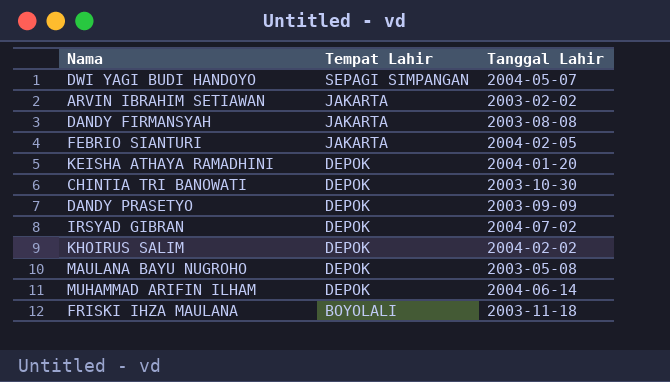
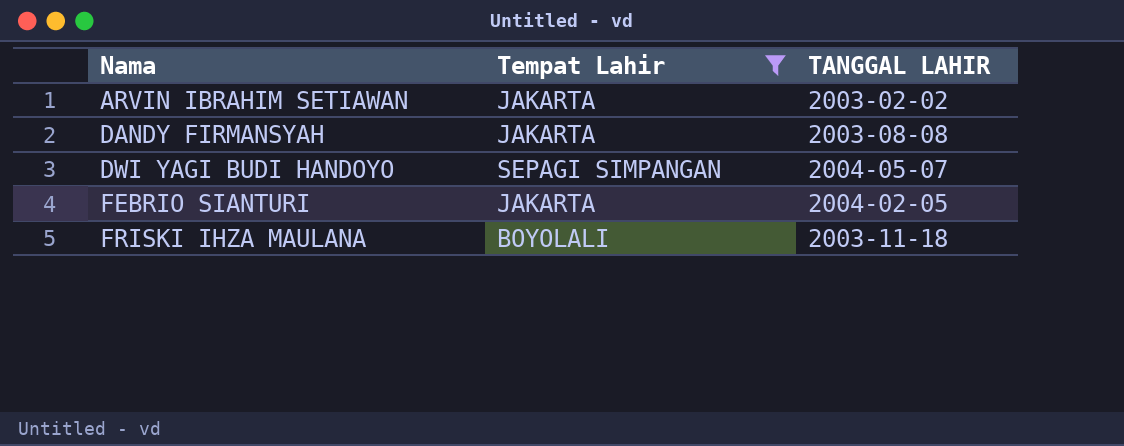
filter: none -> Tempat Lahir != DEPOK
row order: Tempat Lahir descending -> Nama ascending
column name: Tanggal Lahir -> TANGGAL LAHIR

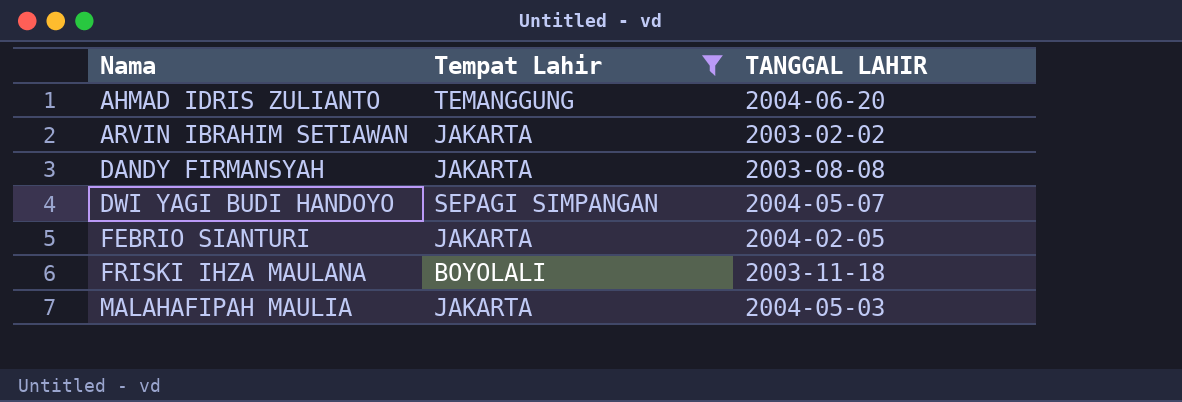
row AHMAD IDRIS ZULIANTO: none -> TEMANGGUNG | 2004-06-20
row MALAHAFIPAH MAULIA: none -> JAKARTA | 2004-05-03

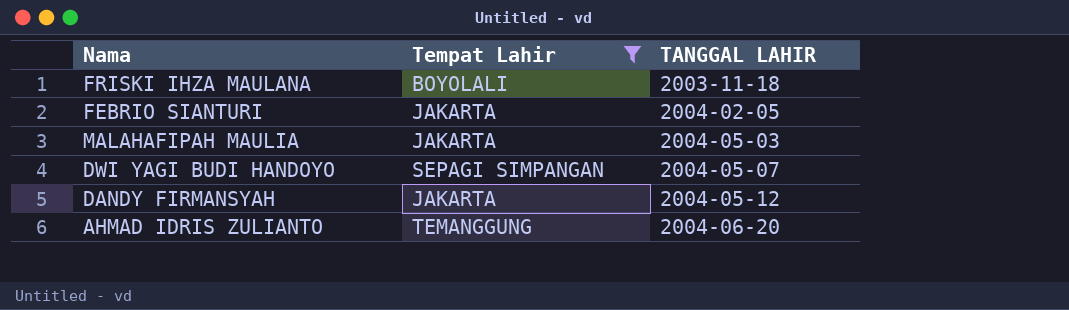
row order: Nama ascending -> TANGGAL LAHIR ascending
row ARVIN IBRAHIM SETIAWAN: JAKARTA | 2003-02-02 -> none
DANDY FIRMANSYAH | TANGGAL LAHIR: 2003-08-08 -> 2004-05-12

